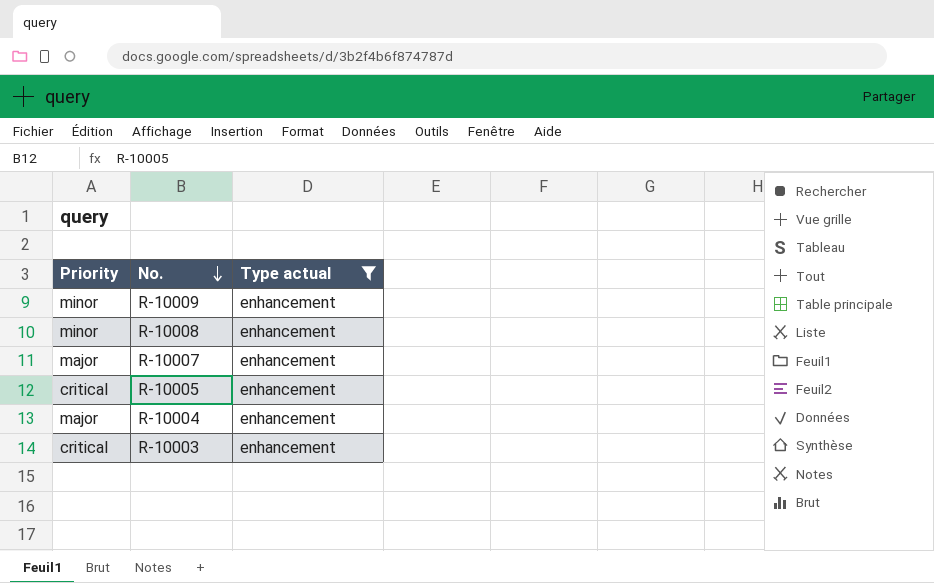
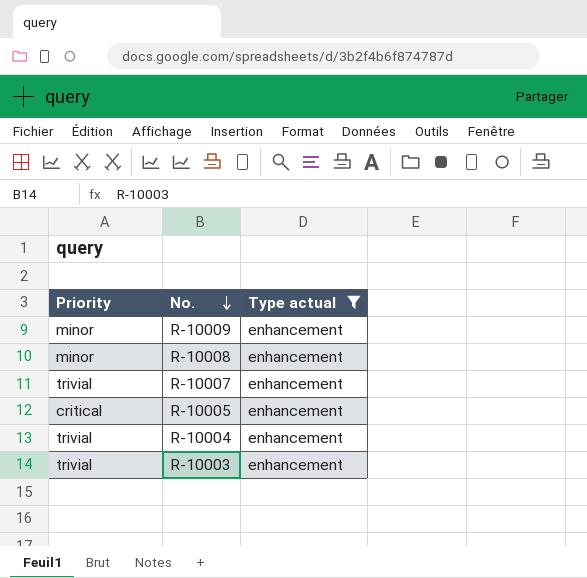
R-10007 | Priority: major -> trivial
R-10004 | Priority: major -> trivial
R-10003 | Priority: critical -> trivial

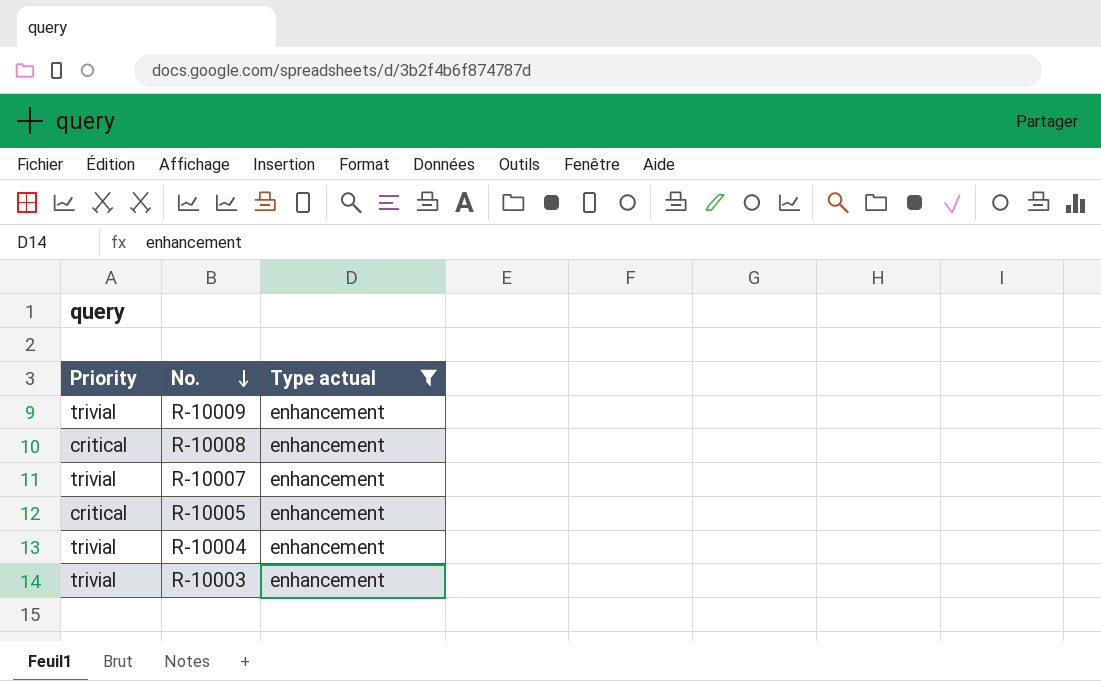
R-10009 | Priority: minor -> trivial
R-10008 | Priority: minor -> critical

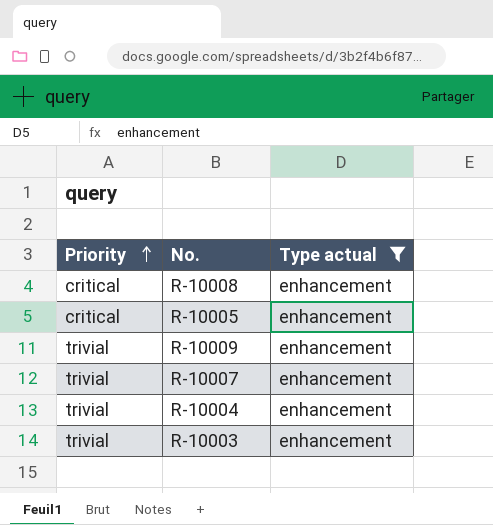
row order: No. descending -> Priority ascending

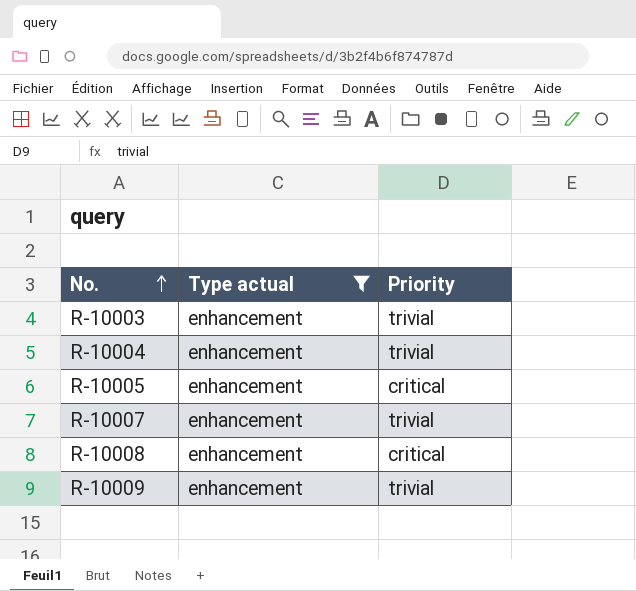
row order: Priority ascending -> No. ascending
column Priority | position: 1 -> 3

